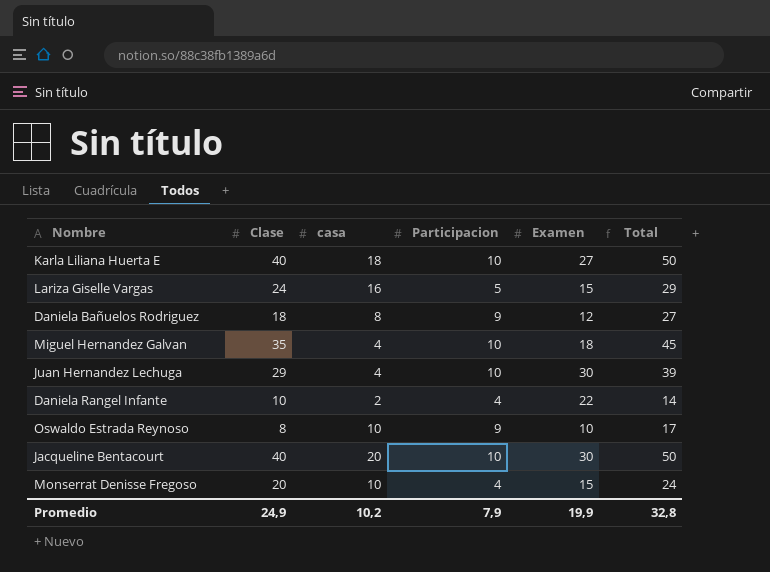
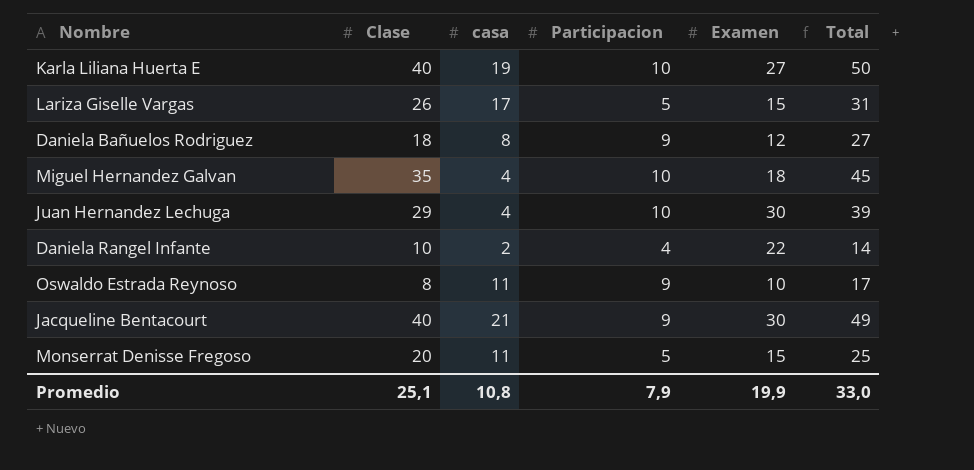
Karla Liliana Huerta E | casa: 18 -> 19
Lariza Giselle Vargas | Clase: 24 -> 26
Lariza Giselle Vargas | casa: 16 -> 17
Lariza Giselle Vargas | Total: 29 -> 31
Oswaldo Estrada Reynoso | casa: 10 -> 11
Jacqueline Bentacourt | casa: 20 -> 21
Jacqueline Bentacourt | Participacion: 10 -> 9
Jacqueline Bentacourt | Total: 50 -> 49
Monserrat Denisse Fregoso | casa: 10 -> 11
Monserrat Denisse Fregoso | Participacion: 4 -> 5
Monserrat Denisse Fregoso | Total: 24 -> 25
Promedio | Clase: 24,9 -> 25,1
Promedio | casa: 10,2 -> 10,8
Promedio | Total: 32,8 -> 33,0

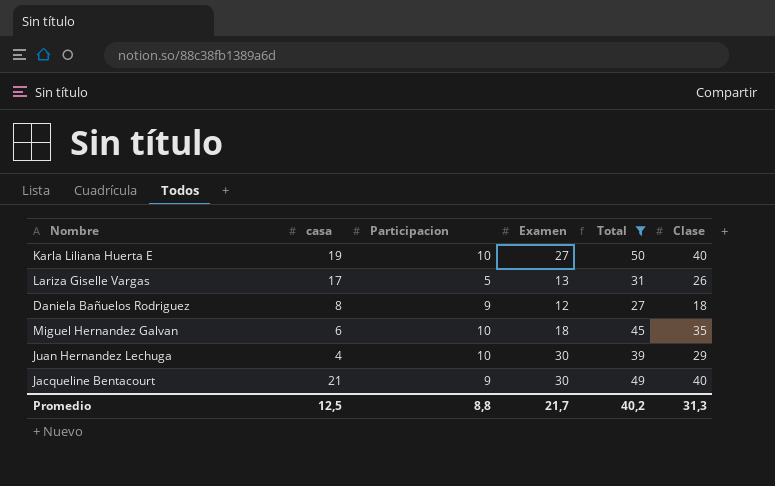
filter: none -> Total >= 27
column Clase | position: 2 -> 6
Lariza Giselle Vargas | Examen: 15 -> 13
Miguel Hernandez Galvan | casa: 4 -> 6
Promedio | casa: 10,8 -> 12,5
Promedio | Participacion: 7,9 -> 8,8
Promedio | Examen: 19,9 -> 21,7
Promedio | Total: 33,0 -> 40,2
Promedio | Clase: 25,1 -> 31,3

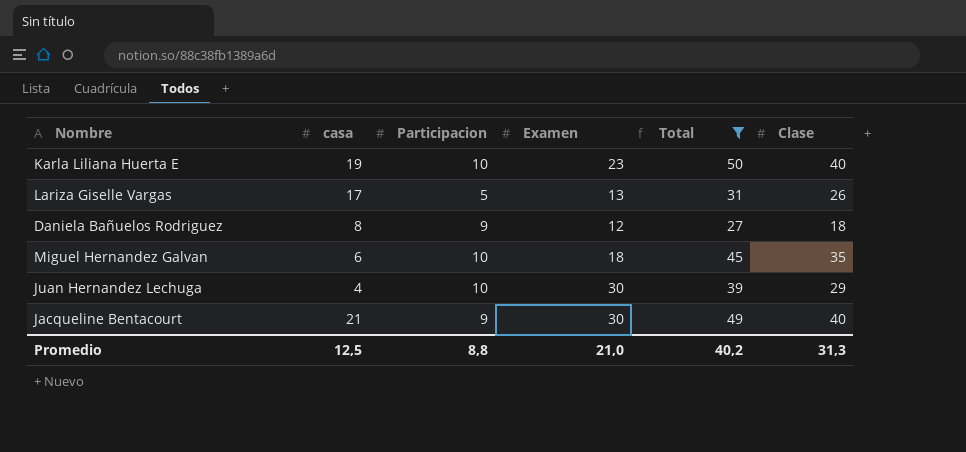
Karla Liliana Huerta E | Examen: 27 -> 23
Promedio | Examen: 21,7 -> 21,0

